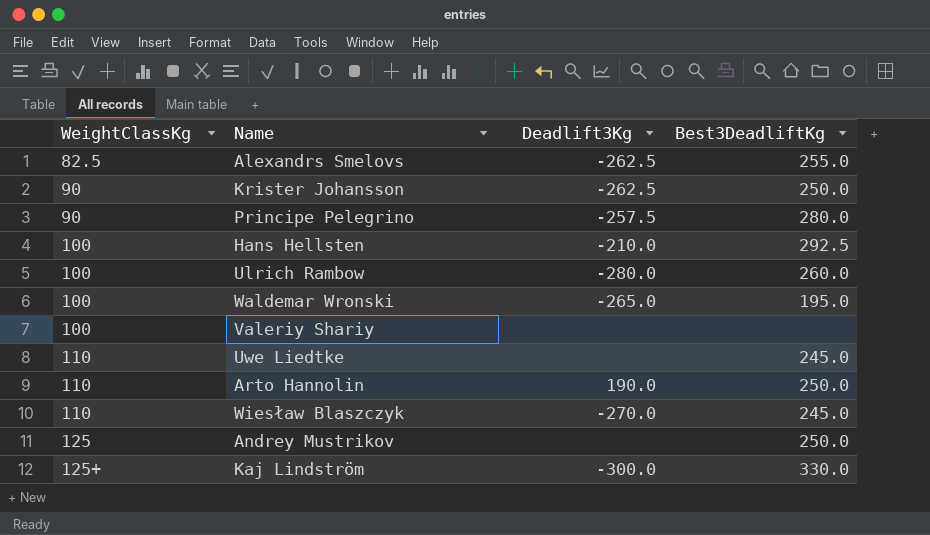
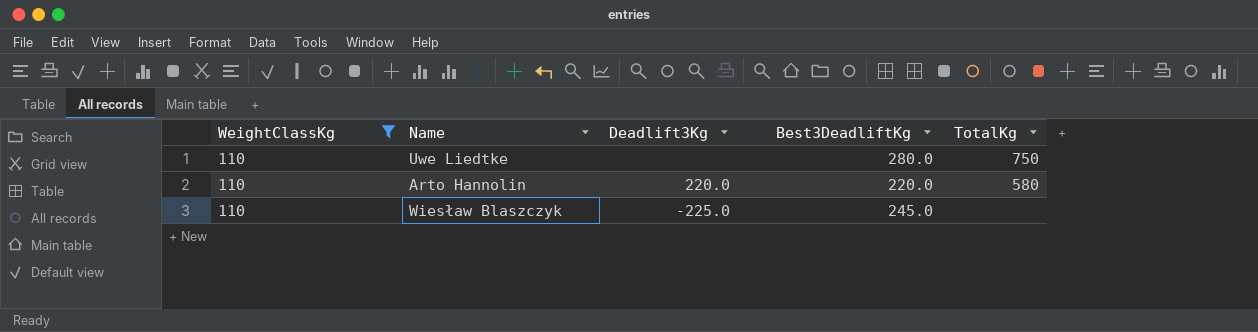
filter: none -> WeightClassKg = 110
column TotalKg | position: none -> 5
Uwe Liedtke | Best3DeadliftKg: 245.0 -> 280.0
Arto Hannolin | Deadlift3Kg: 190.0 -> 220.0
Arto Hannolin | Best3DeadliftKg: 250.0 -> 220.0
Wiesław Blaszczyk | Deadlift3Kg: -270.0 -> -225.0

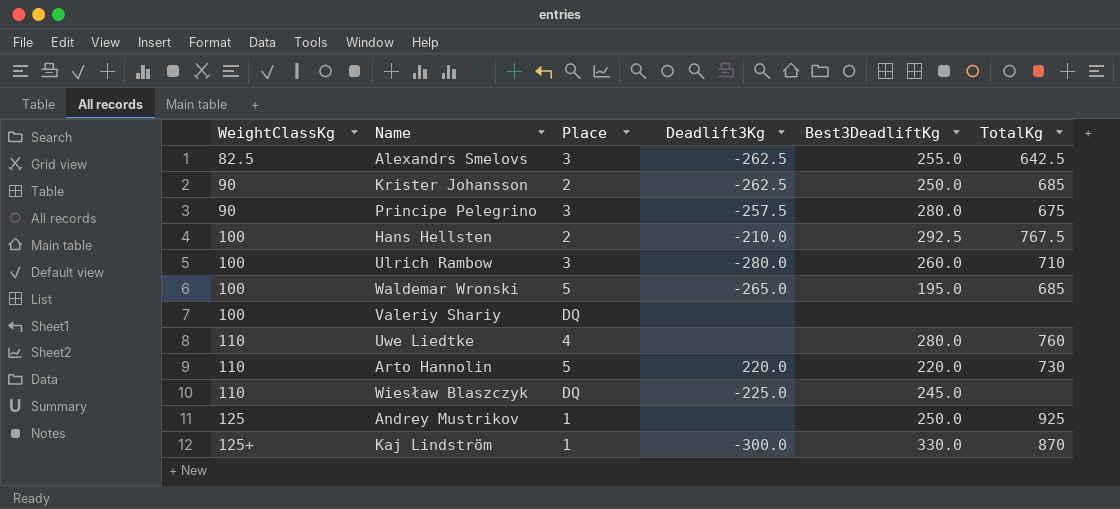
filter: WeightClassKg = 110 -> none
column Place | position: none -> 3
Uwe Liedtke | TotalKg: 750 -> 760
Arto Hannolin | TotalKg: 580 -> 730

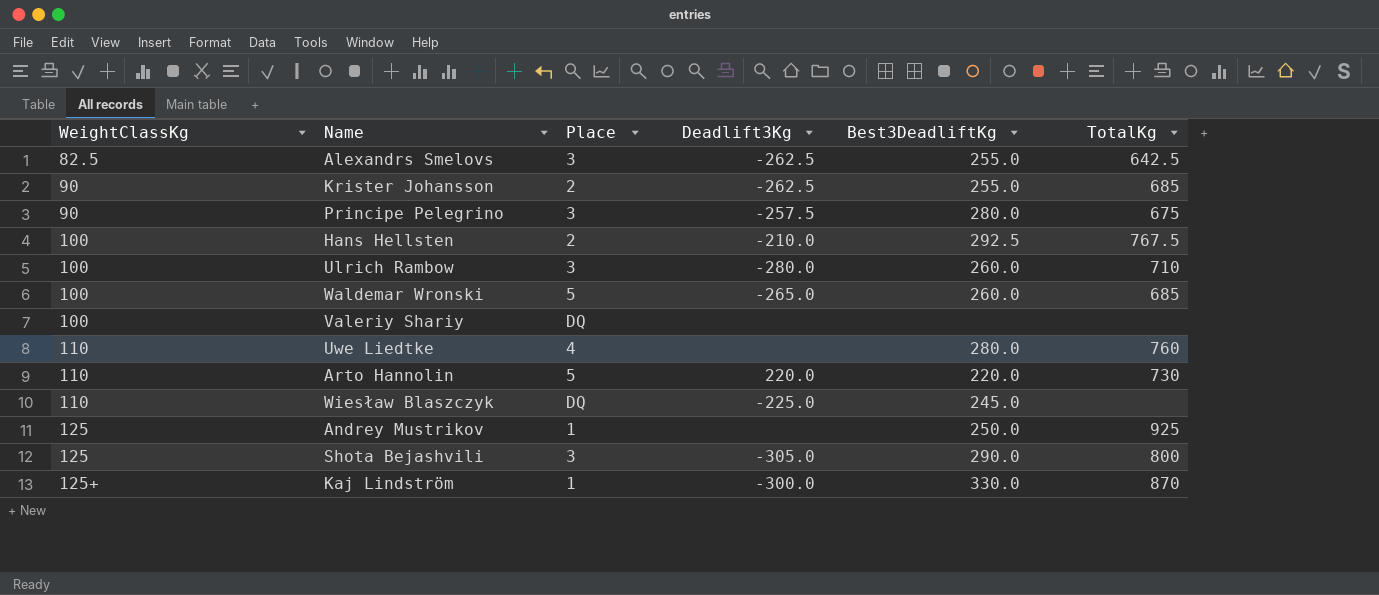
Krister Johansson | Best3DeadliftKg: 250.0 -> 255.0
Waldemar Wronski | Best3DeadliftKg: 195.0 -> 260.0
row Shota Bejashvili: none -> 125 | 3 | -305.0 | 290.0 | 800

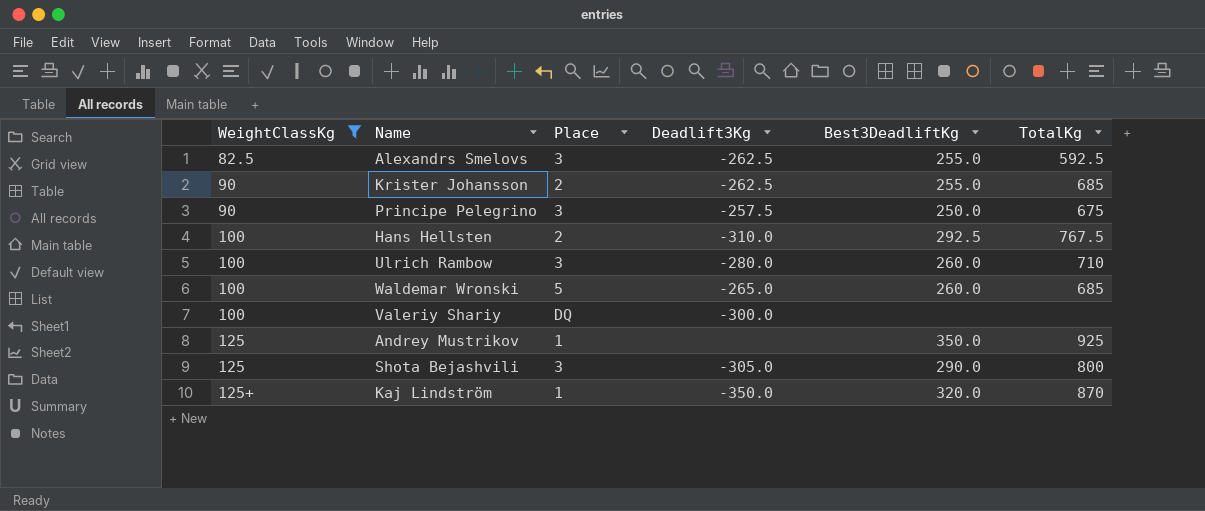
filter: none -> WeightClassKg != 110
Alexandrs Smelovs | TotalKg: 642.5 -> 592.5
Principe Pelegrino | Best3DeadliftKg: 280.0 -> 250.0
Hans Hellsten | Deadlift3Kg: -210.0 -> -310.0
Valeriy Shariy | Deadlift3Kg: none -> -300.0
Andrey Mustrikov | Best3DeadliftKg: 250.0 -> 350.0
Kaj Lindström | Deadlift3Kg: -300.0 -> -350.0
Kaj Lindström | Best3DeadliftKg: 330.0 -> 320.0

